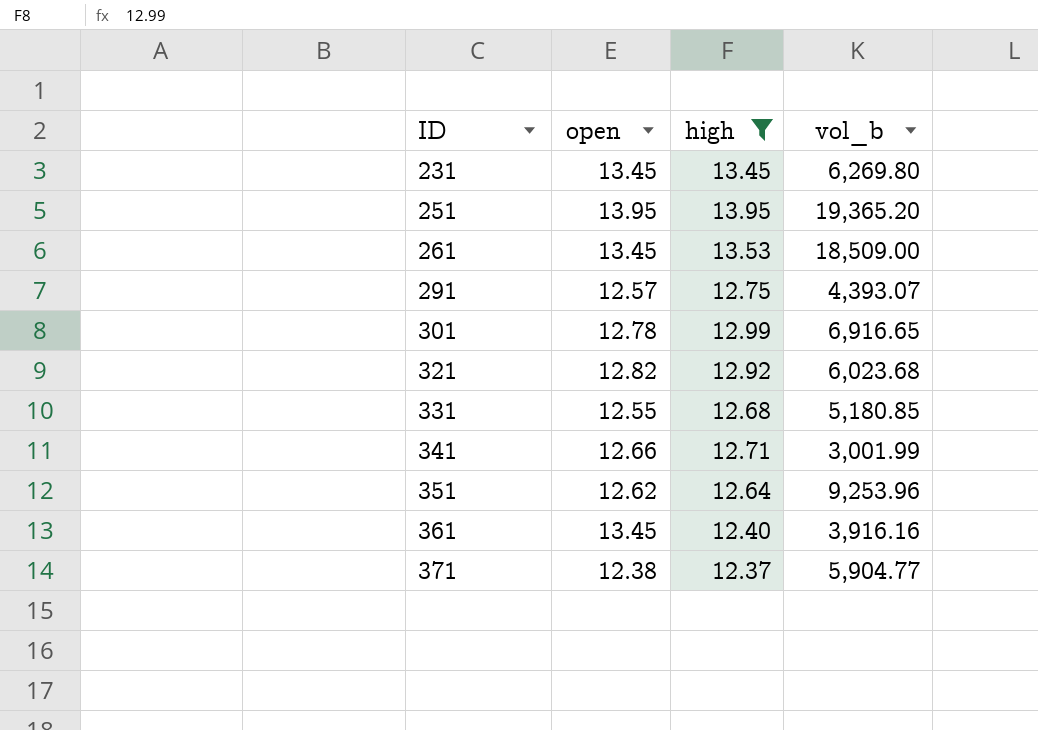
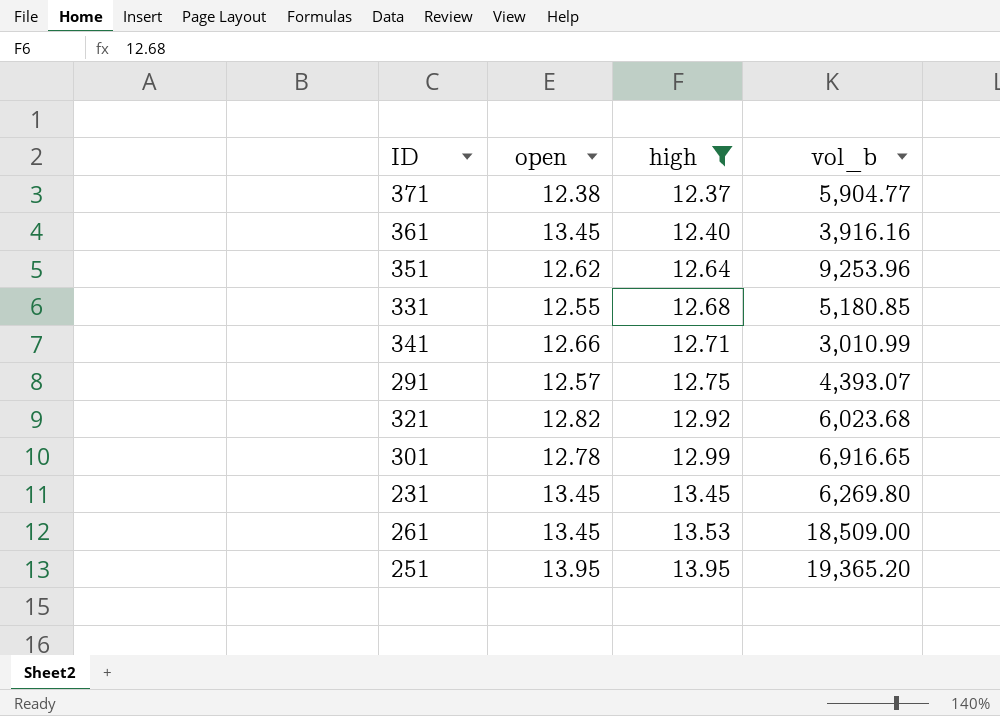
row order: ID ascending -> high ascending
341 | vol_b: 3,001.99 -> 3,010.99

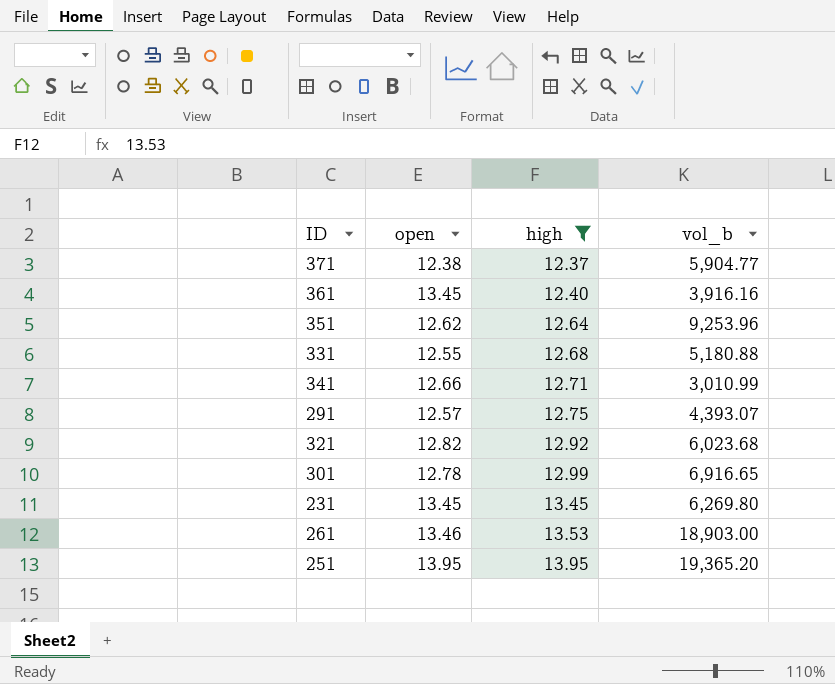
331 | vol_b: 5,180.85 -> 5,180.88
261 | open: 13.45 -> 13.46
261 | vol_b: 18,509.00 -> 18,903.00

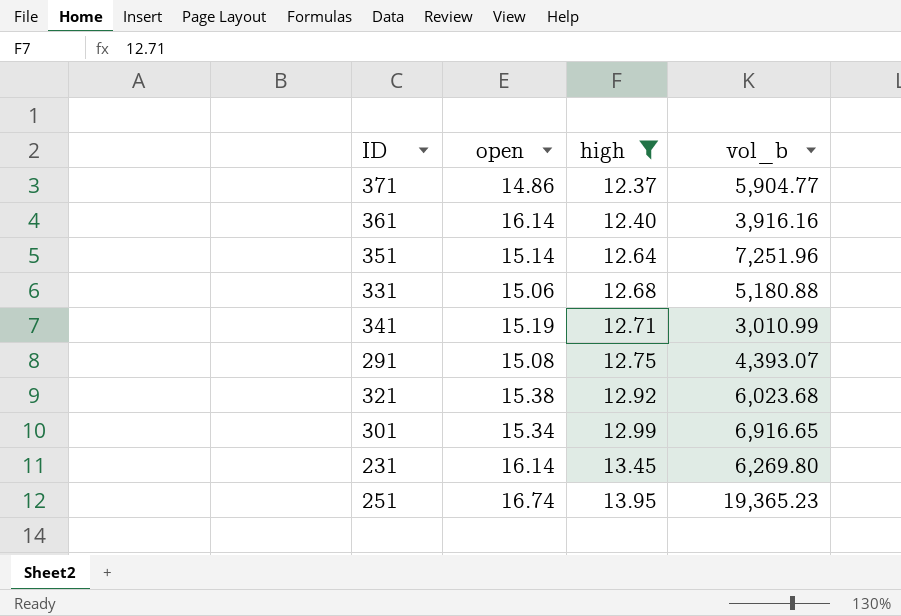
row 261: 13.46 | 13.53 | 18,903.00 -> none
371 | open: 12.38 -> 14.86
361 | open: 13.45 -> 16.14
351 | open: 12.62 -> 15.14
351 | vol_b: 9,253.96 -> 7,251.96
331 | open: 12.55 -> 15.06
341 | open: 12.66 -> 15.19
291 | open: 12.57 -> 15.08
321 | open: 12.82 -> 15.38
301 | open: 12.78 -> 15.34
231 | open: 13.45 -> 16.14
251 | open: 13.95 -> 16.74
251 | vol_b: 19,365.20 -> 19,365.23

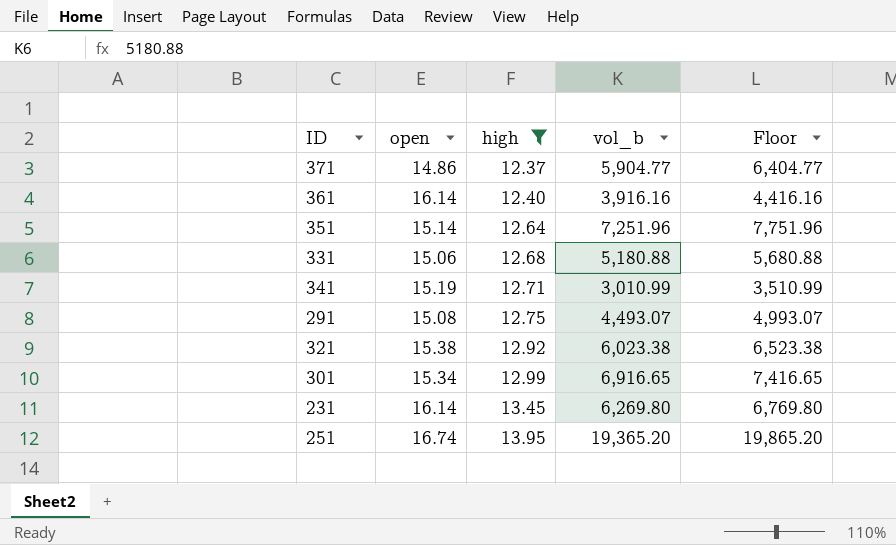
column Floor | formula: none -> [vol_b] + 500
291 | vol_b: 4,393.07 -> 4,493.07
321 | vol_b: 6,023.68 -> 6,023.38
251 | vol_b: 19,365.23 -> 19,365.20

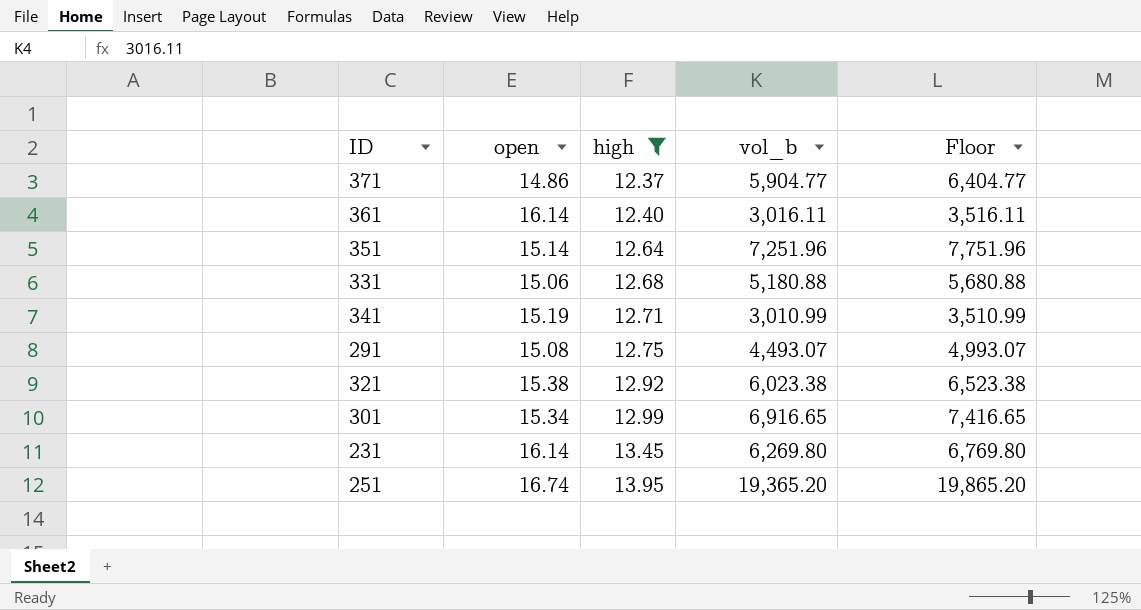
361 | vol_b: 3,916.16 -> 3,016.11
361 | Floor: 4,416.16 -> 3,516.11

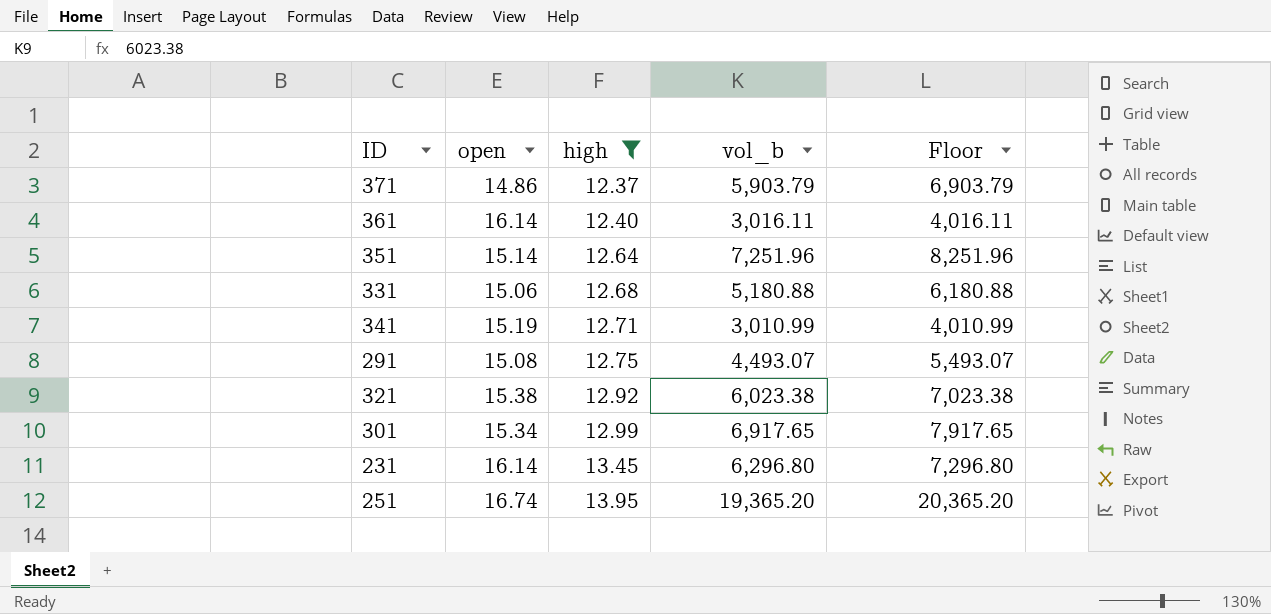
column Floor | formula: [vol_b] + 500 -> [vol_b] + 1000
371 | vol_b: 5,904.77 -> 5,903.79
301 | vol_b: 6,916.65 -> 6,917.65
231 | vol_b: 6,269.80 -> 6,296.80

